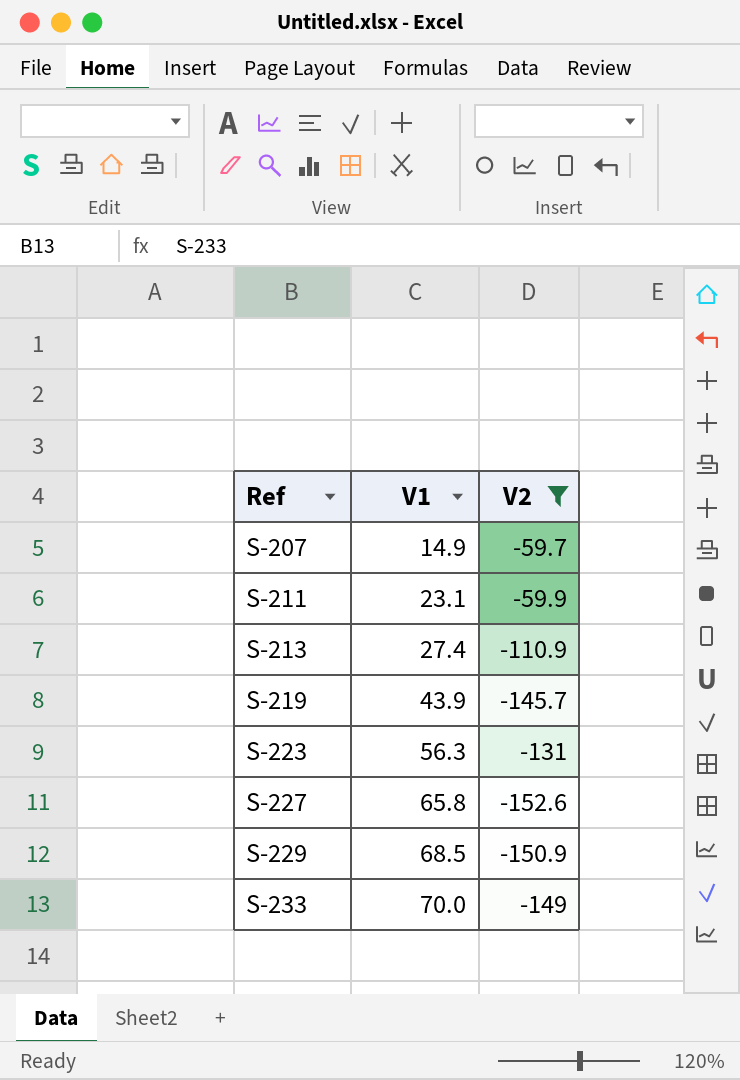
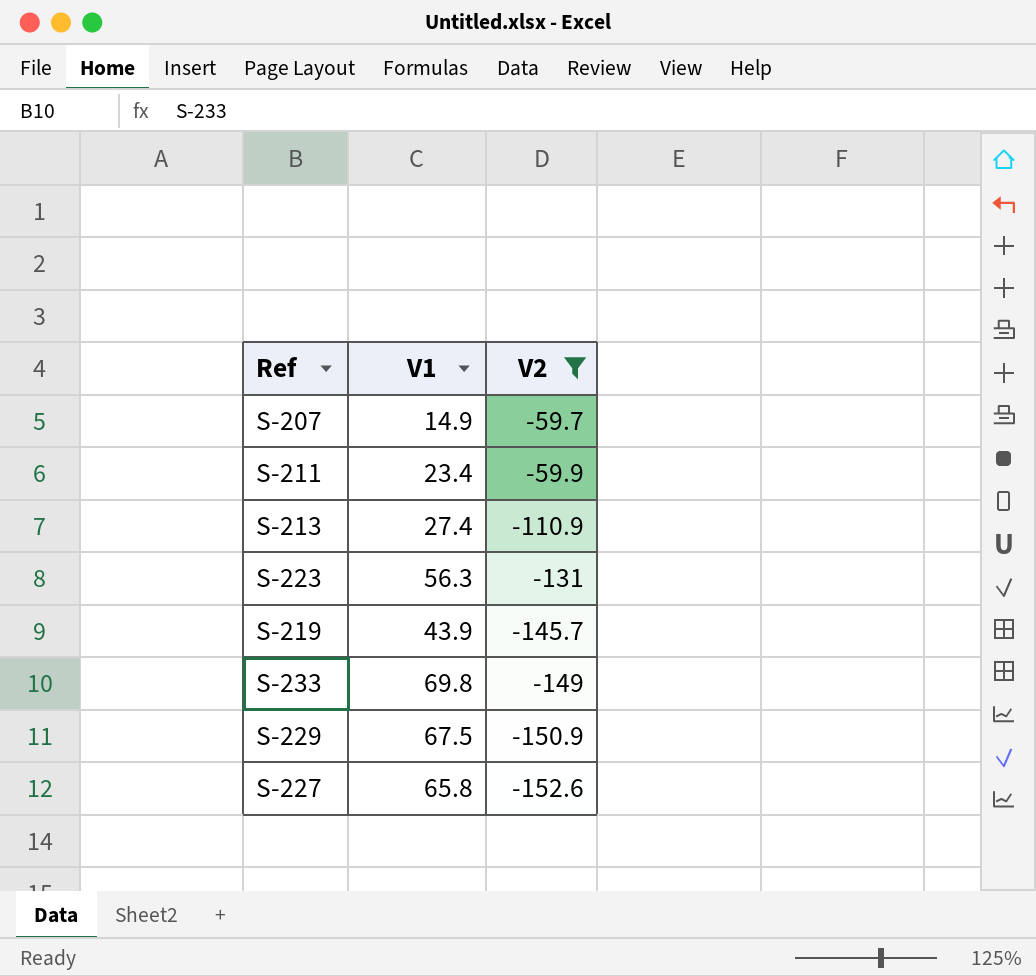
row order: Ref ascending -> V2 descending
S-211 | V1: 23.1 -> 23.4
S-233 | V1: 70.0 -> 69.8
S-229 | V1: 68.5 -> 67.5

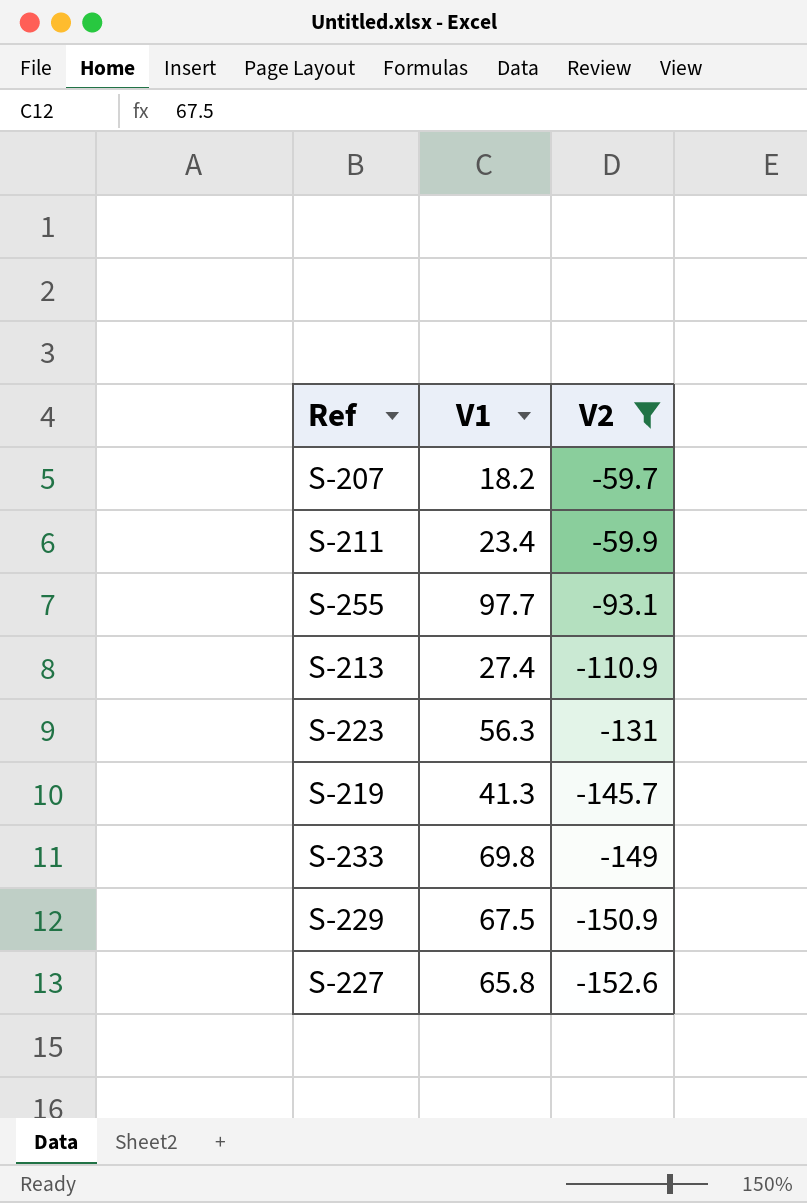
S-207 | V1: 14.9 -> 18.2
row S-255: none -> 97.7 | -93.1
S-219 | V1: 43.9 -> 41.3

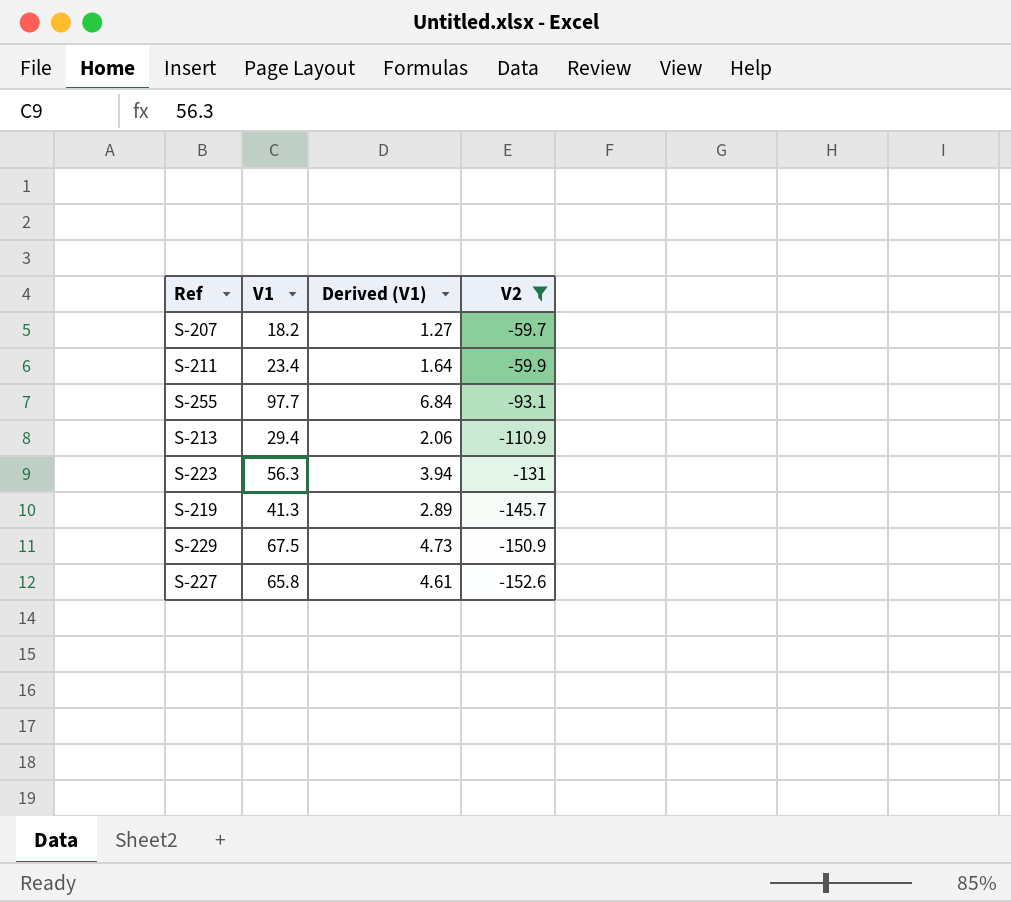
column Derived (V1) | formula: none -> [V1] * 0.07
row S-233: 69.8 | -149 -> none
S-213 | V1: 27.4 -> 29.4

